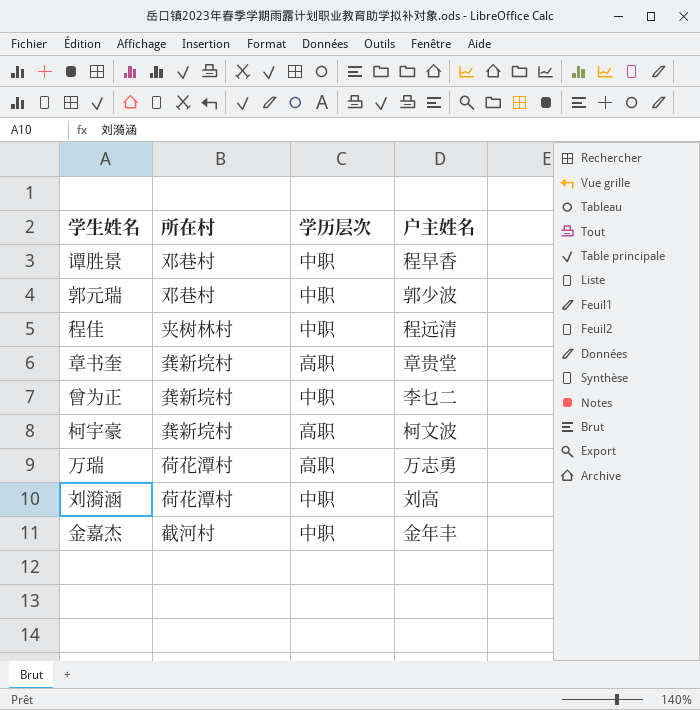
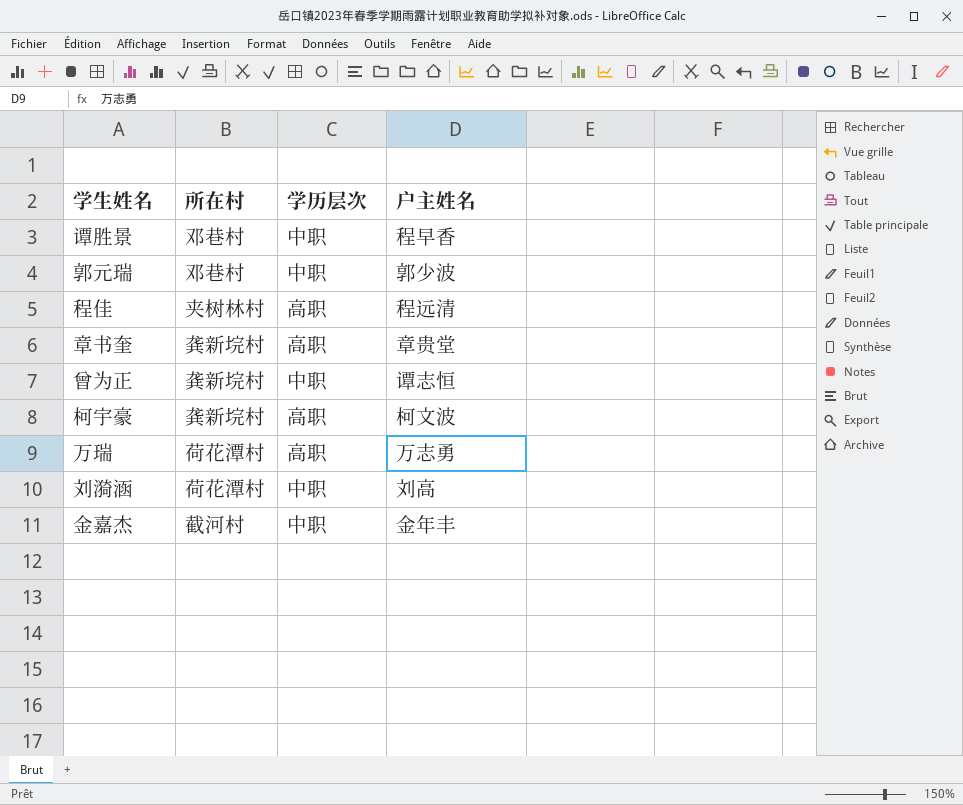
程佳 | 学历层次: 中职 -> 高职
曾为正 | 户主姓名: 李乜二 -> 谭志恒

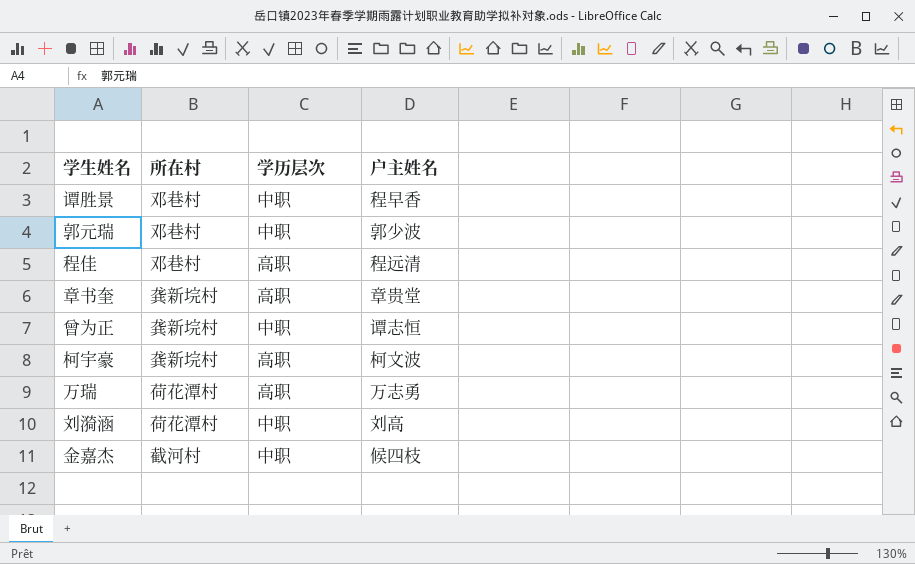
程佳 | 所在村: 夹树林村 -> 邓巷村
金嘉杰 | 户主姓名: 金年丰 -> 候四枝

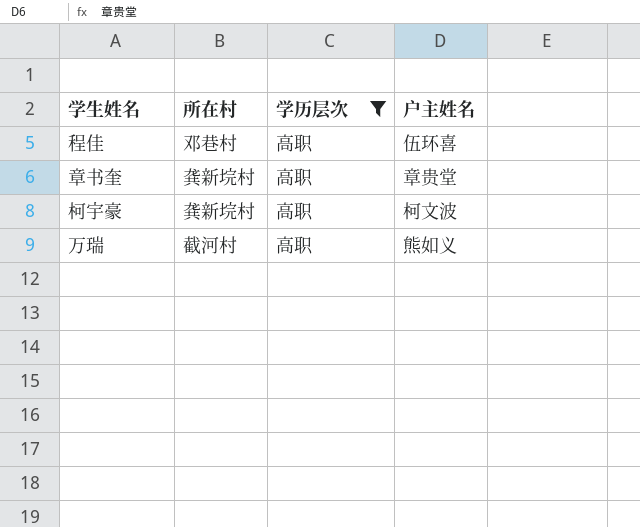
filter: none -> 学历层次 = 高职
程佳 | 户主姓名: 程远清 -> 伍环喜
万瑞 | 所在村: 荷花潭村 -> 截河村
万瑞 | 户主姓名: 万志勇 -> 熊如义

